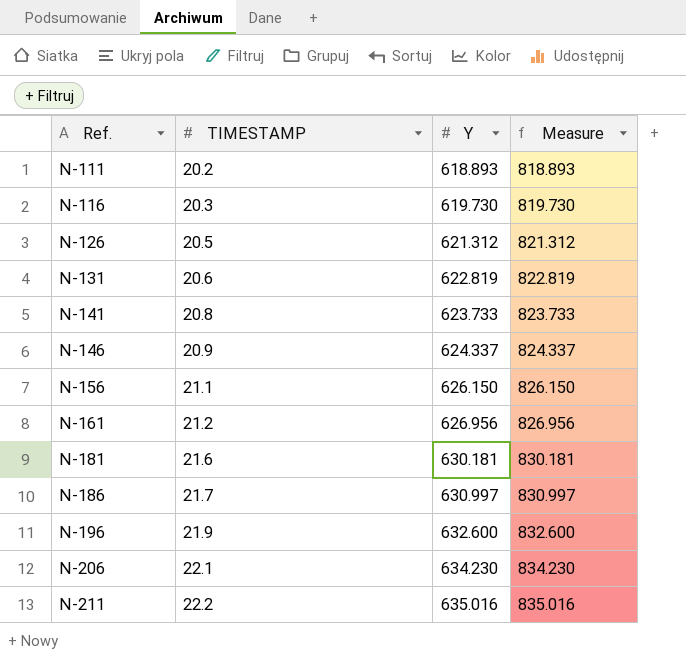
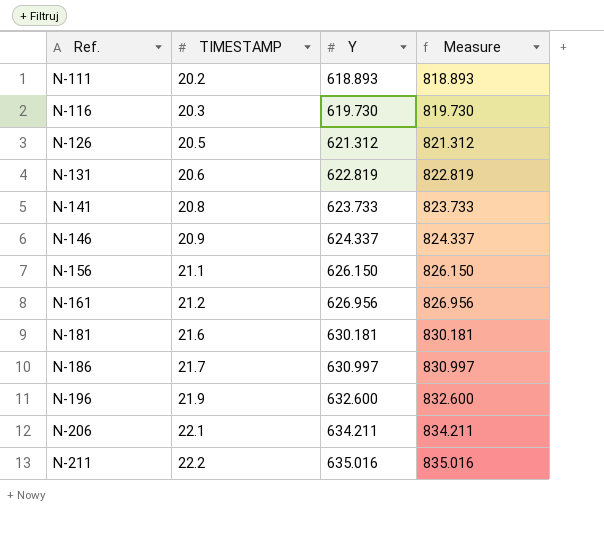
N-206 | Y: 634.230 -> 634.211
N-206 | Measure: 834.230 -> 834.211

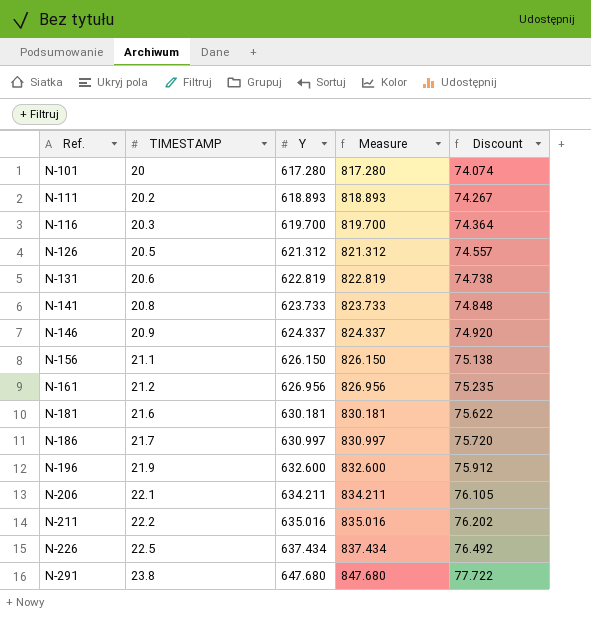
column Discount | formula: none -> [Y] * 0.12
row N-101: none -> 20 | 617.280 | 817.280 | 74.074
N-116 | Y: 619.730 -> 619.700
N-116 | Measure: 819.730 -> 819.700
row N-226: none -> 22.5 | 637.434 | 837.434 | 76.492
row N-291: none -> 23.8 | 647.680 | 847.680 | 77.722

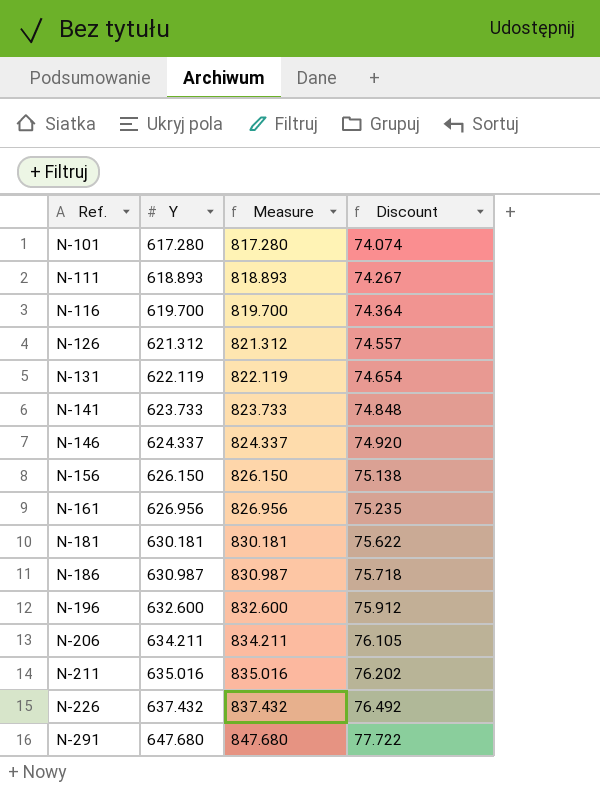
column TIMESTAMP | position: 2 -> none
N-131 | Y: 622.819 -> 622.119
N-131 | Measure: 822.819 -> 822.119
N-131 | Discount: 74.738 -> 74.654
N-186 | Y: 630.997 -> 630.987
N-186 | Measure: 830.997 -> 830.987
N-186 | Discount: 75.720 -> 75.718
N-226 | Y: 637.434 -> 637.432
N-226 | Measure: 837.434 -> 837.432

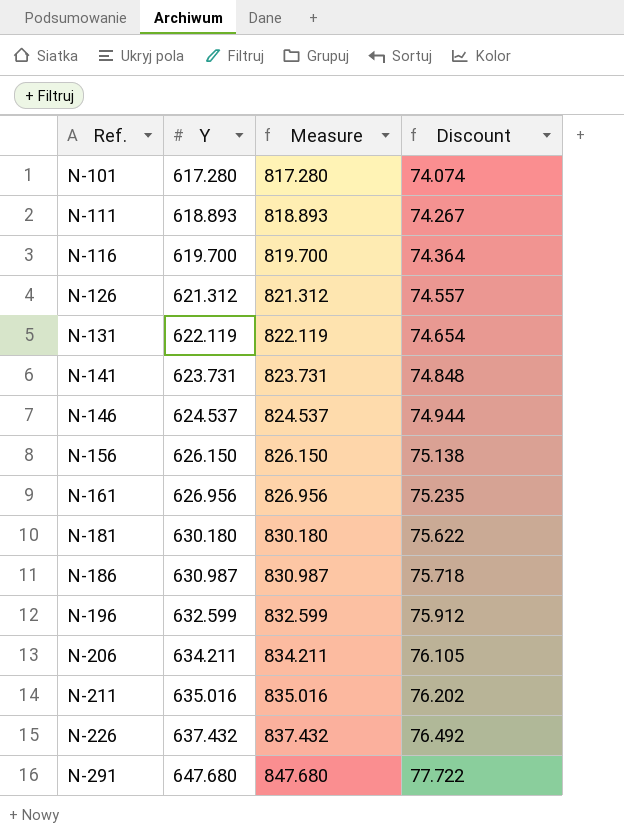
N-141 | Y: 623.733 -> 623.731
N-141 | Measure: 823.733 -> 823.731
N-146 | Y: 624.337 -> 624.537
N-146 | Measure: 824.337 -> 824.537
N-146 | Discount: 74.920 -> 74.944
N-181 | Y: 630.181 -> 630.180
N-181 | Measure: 830.181 -> 830.180
N-196 | Y: 632.600 -> 632.599
N-196 | Measure: 832.600 -> 832.599

